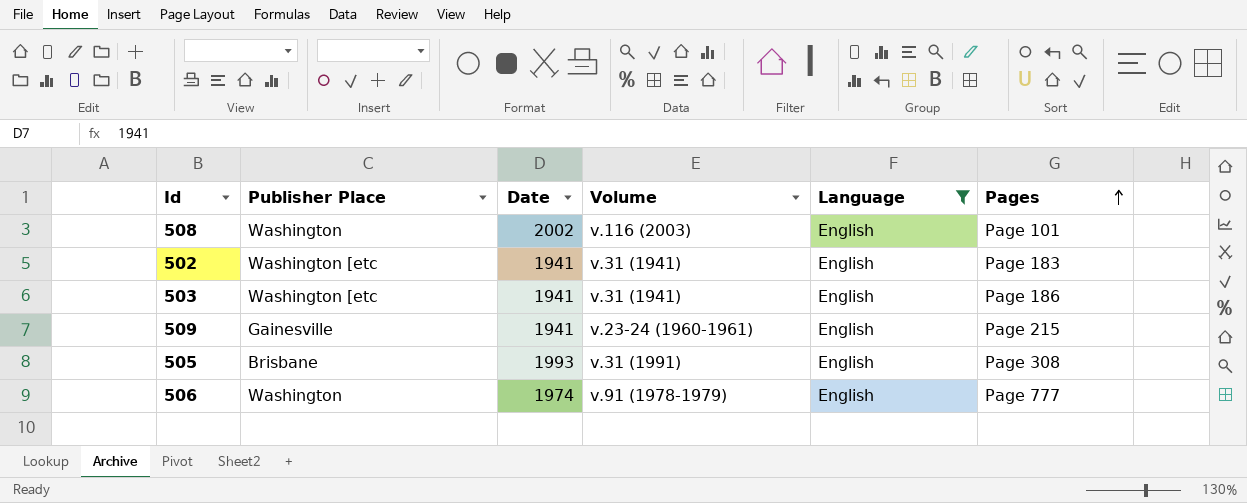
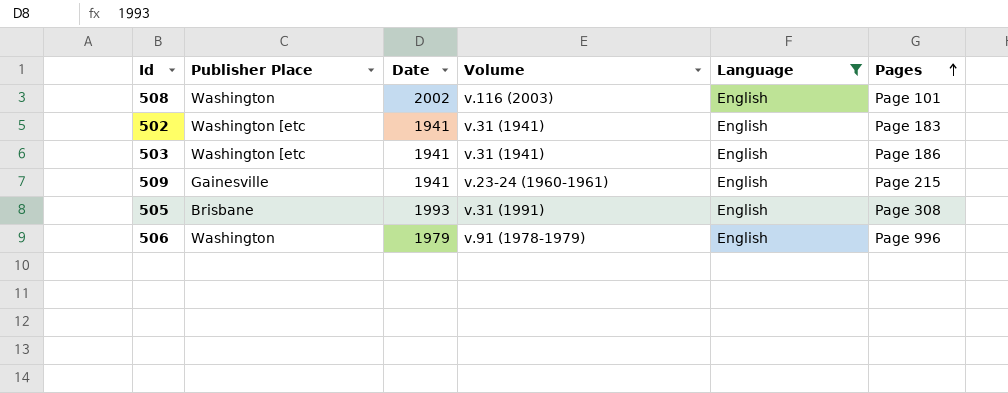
506 | Date: 1974 -> 1979
506 | Pages: Page 777 -> Page 996

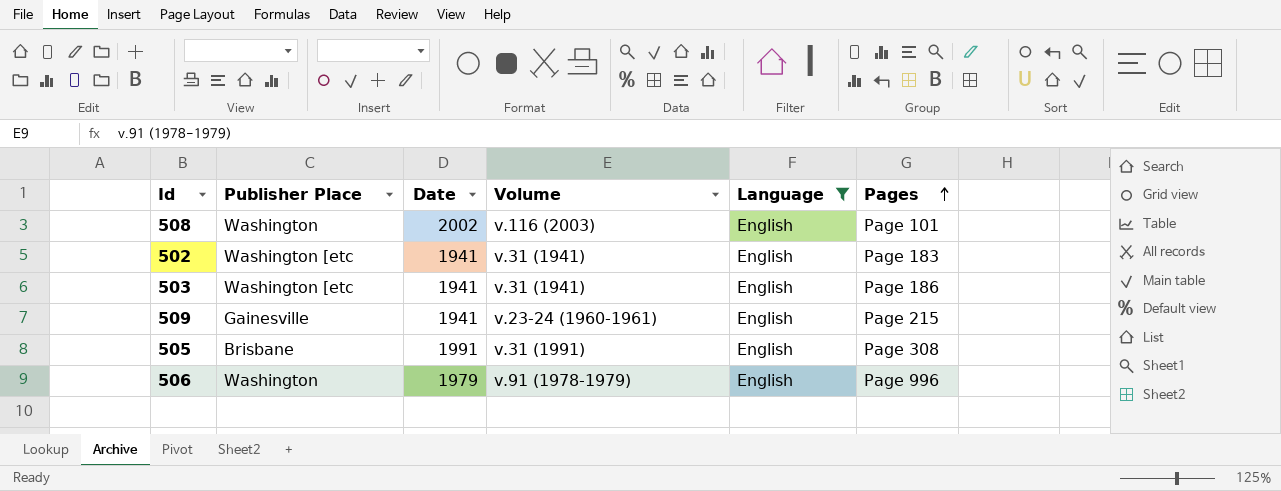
505 | Date: 1993 -> 1991

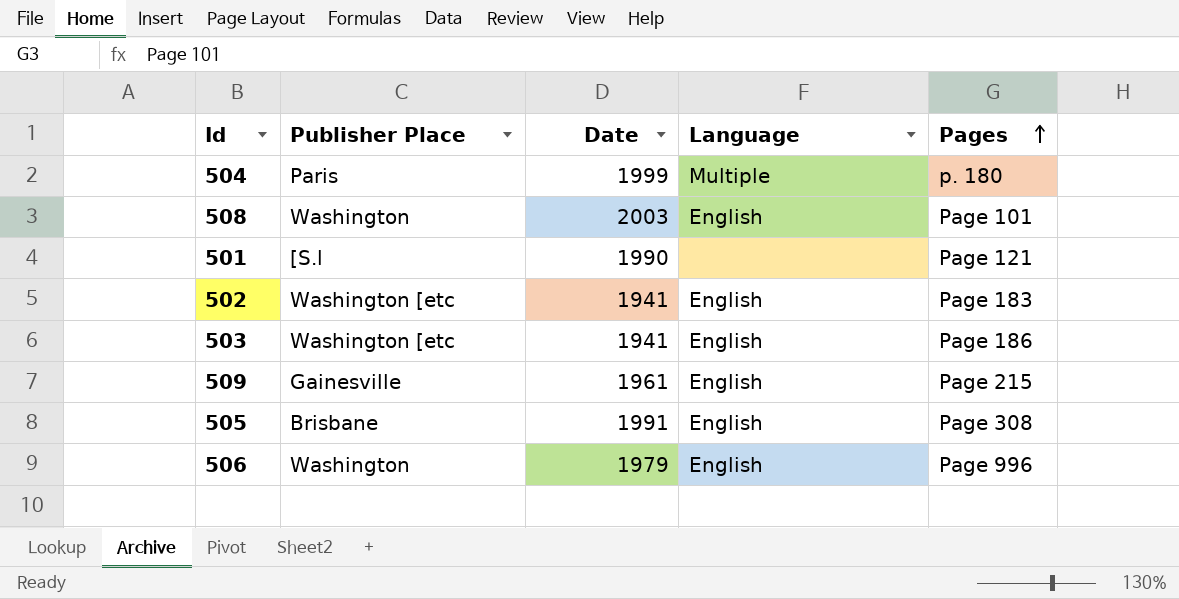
filter: Language = English -> none
column Volume | position: 4 -> none
508 | Date: 2002 -> 2003
509 | Date: 1941 -> 1961

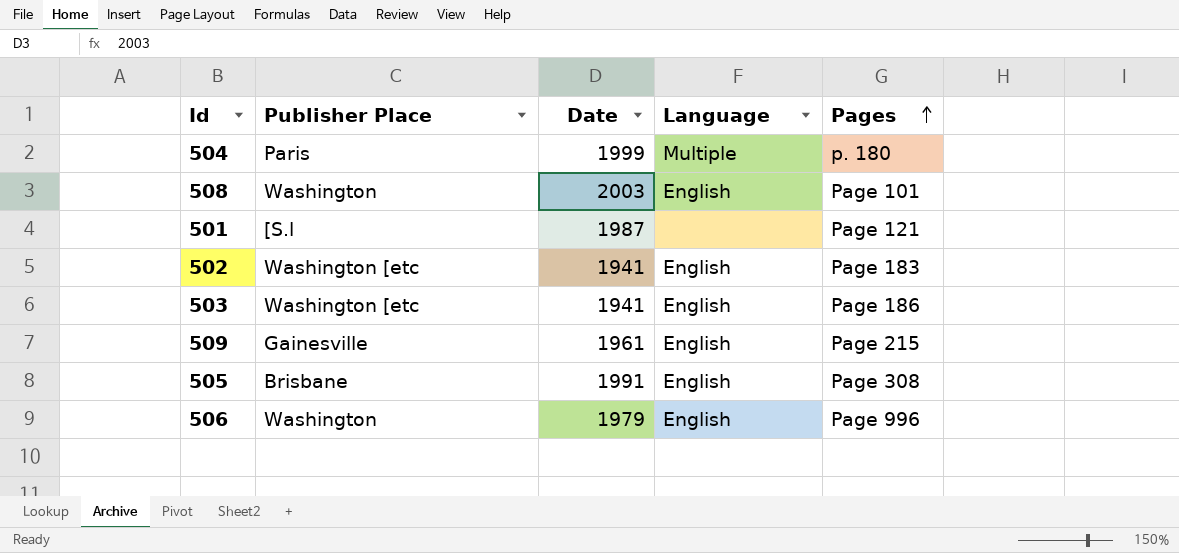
501 | Date: 1990 -> 1987

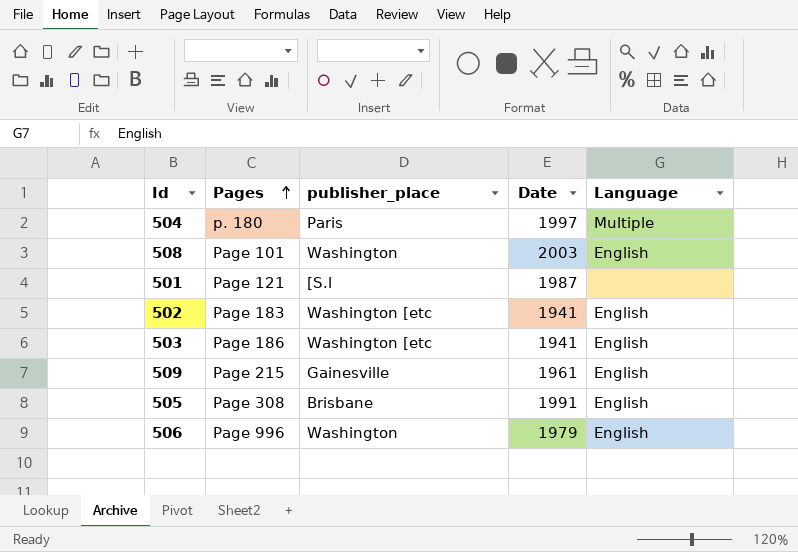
column Pages | position: 5 -> 2
column name: Publisher Place -> publisher_place
504 | Date: 1999 -> 1997

